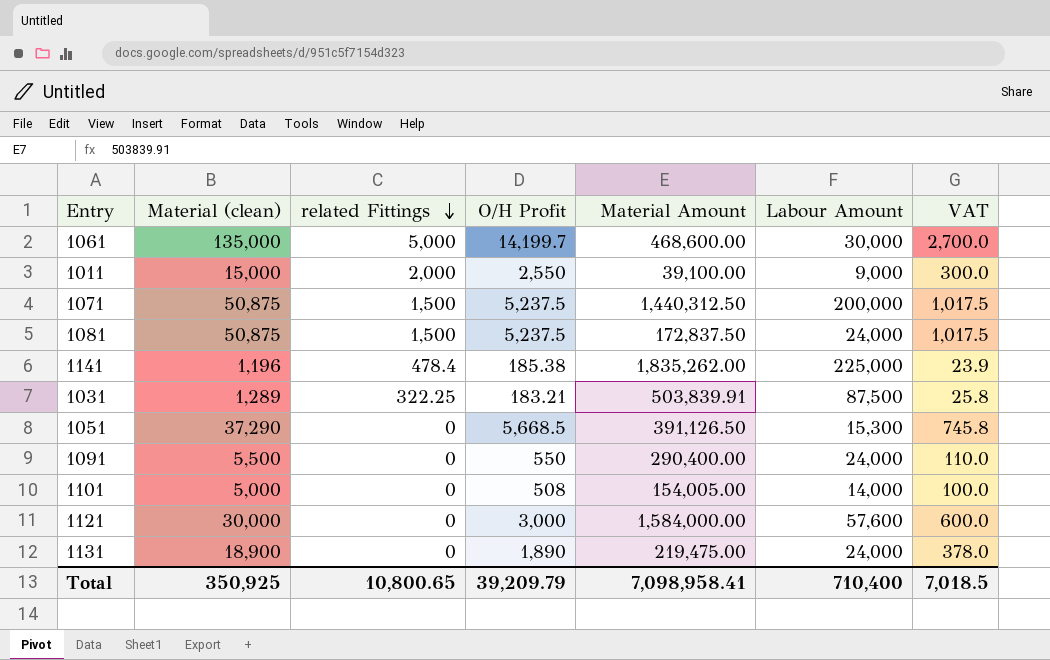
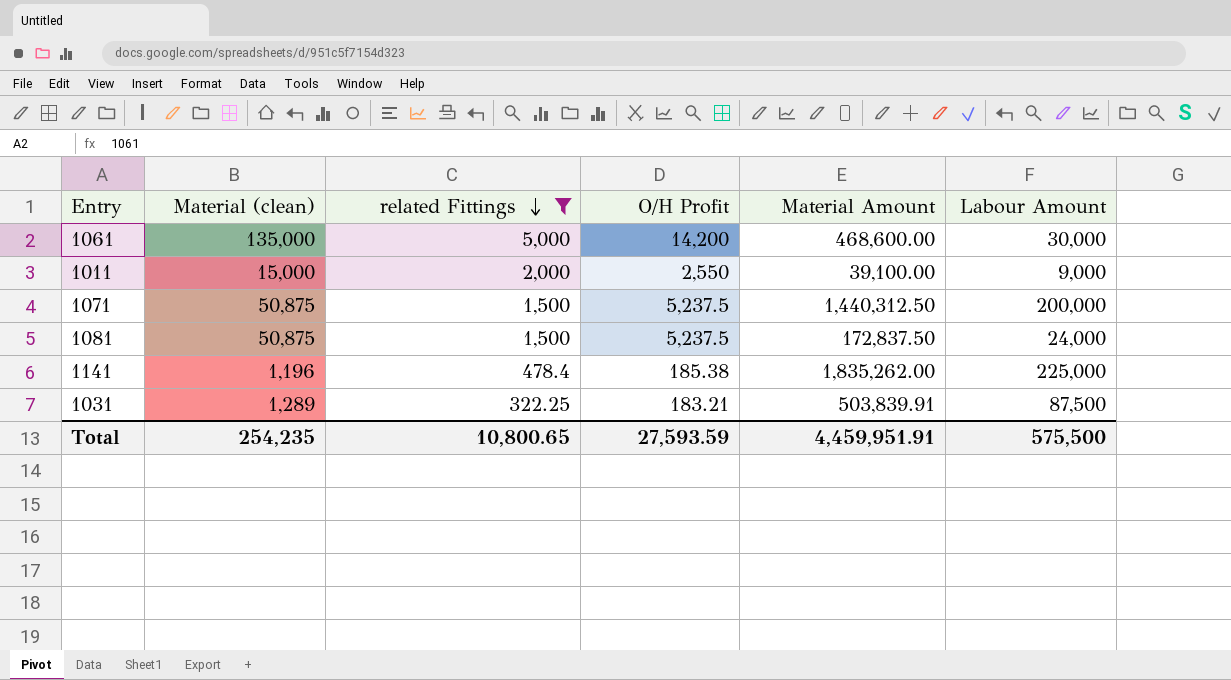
filter: none -> related Fittings != 0
column VAT | formula: [Material (clean)] * 0.02 -> none
1061 | O/H Profit: 14,199.7 -> 14,200
Total | Material (clean): 350,925 -> 254,235
Total | O/H Profit: 39,209.79 -> 27,593.59
Total | Material Amount: 7,098,958.41 -> 4,459,951.91
Total | Labour Amount: 710,400 -> 575,500

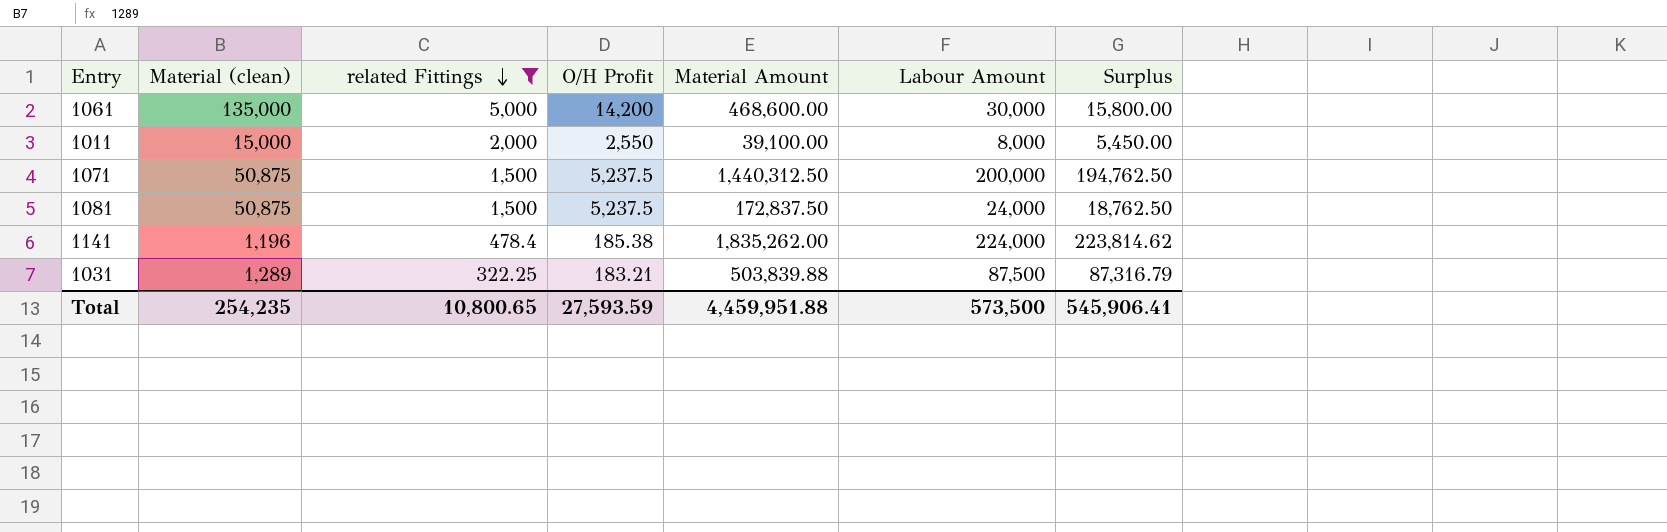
column Surplus | formula: none -> [Labour Amount] - [O/H Profit]
1011 | Labour Amount: 9,000 -> 8,000
1141 | Labour Amount: 225,000 -> 224,000
1031 | Material Amount: 503,839.91 -> 503,839.88
Total | Material Amount: 4,459,951.91 -> 4,459,951.88
Total | Labour Amount: 575,500 -> 573,500

